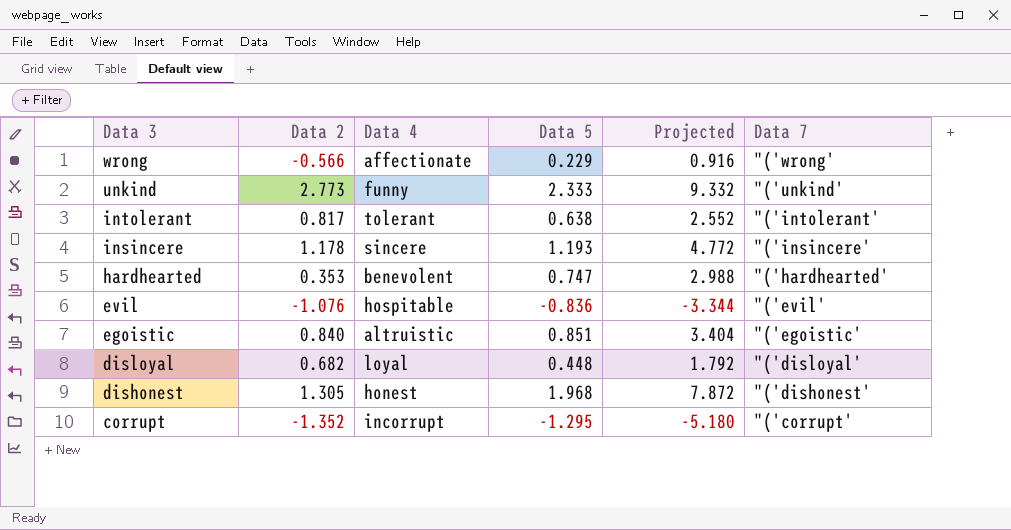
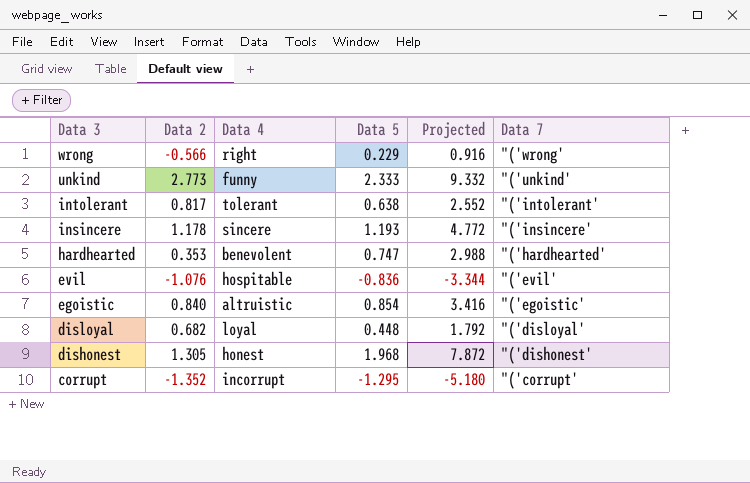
wrong | Data 4: affectionate -> right
egoistic | Data 5: 0.851 -> 0.854
egoistic | Projected: 3.404 -> 3.416

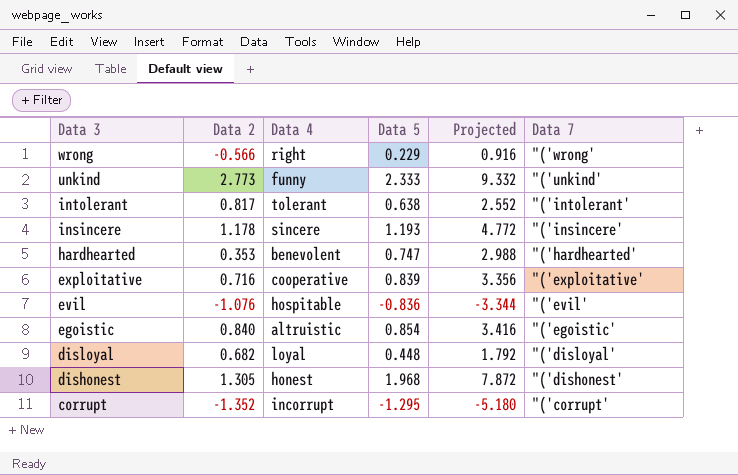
row exploitative: none -> 0.716 | cooperative | 0.839 | 3.356 | "('exploitative'

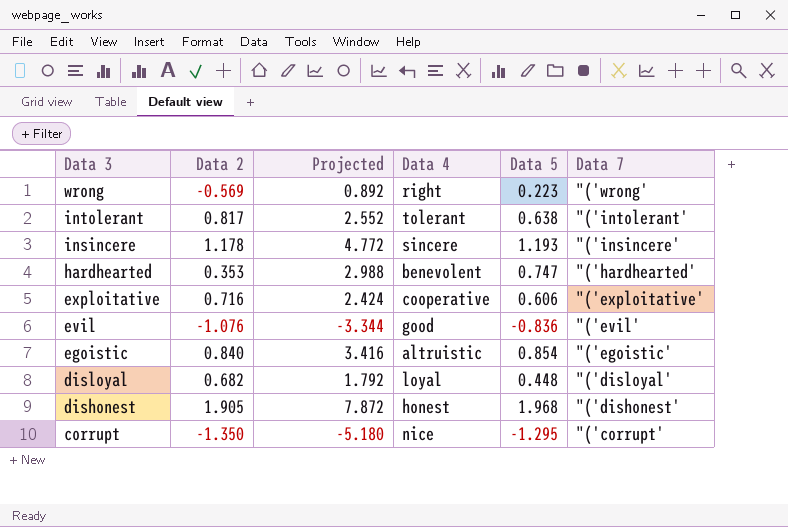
column Projected | position: 5 -> 3
row unkind: 2.773 | funny | 2.333 | 9.332 | "('unkind' -> none
wrong | Data 2: -0.566 -> -0.569
wrong | Projected: 0.916 -> 0.892
wrong | Data 5: 0.229 -> 0.223
exploitative | Projected: 3.356 -> 2.424
exploitative | Data 5: 0.839 -> 0.606
evil | Data 4: hospitable -> good
dishonest | Data 2: 1.305 -> 1.905
corrupt | Data 2: -1.352 -> -1.350
corrupt | Data 4: incorrupt -> nice

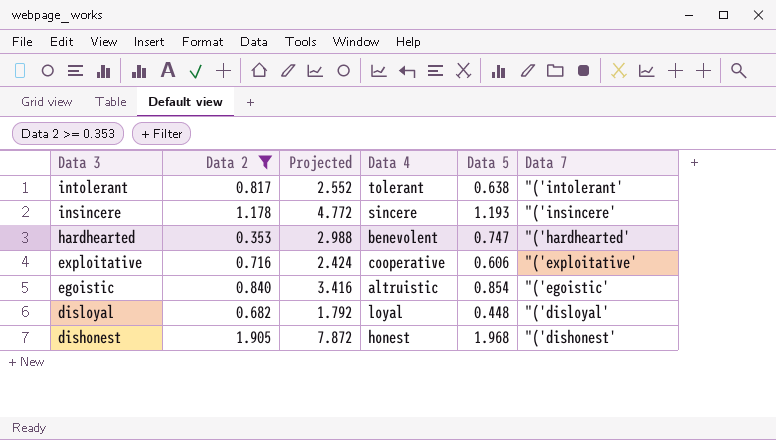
filter: none -> Data 2 >= 0.353

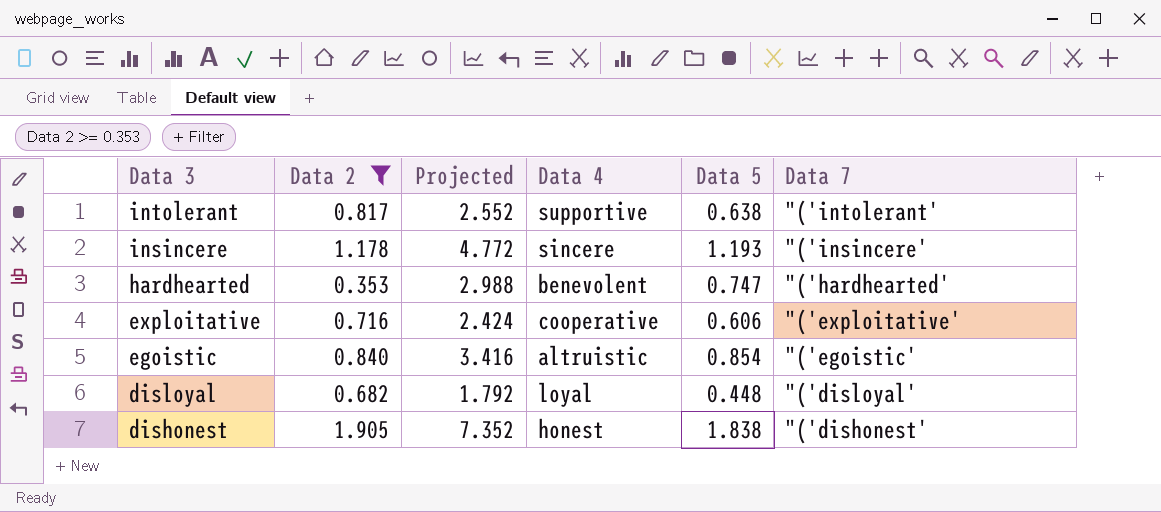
intolerant | Data 4: tolerant -> supportive
dishonest | Projected: 7.872 -> 7.352
dishonest | Data 5: 1.968 -> 1.838

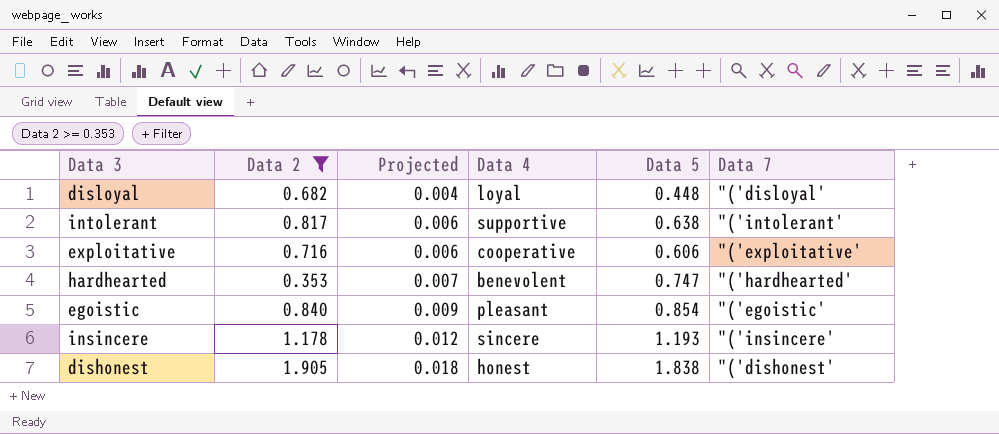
row order: Data 3 descending -> Projected ascending
column Projected | formula: [Data 5] * 4 -> [Data 5] * 0.01
egoistic | Data 4: altruistic -> pleasant

